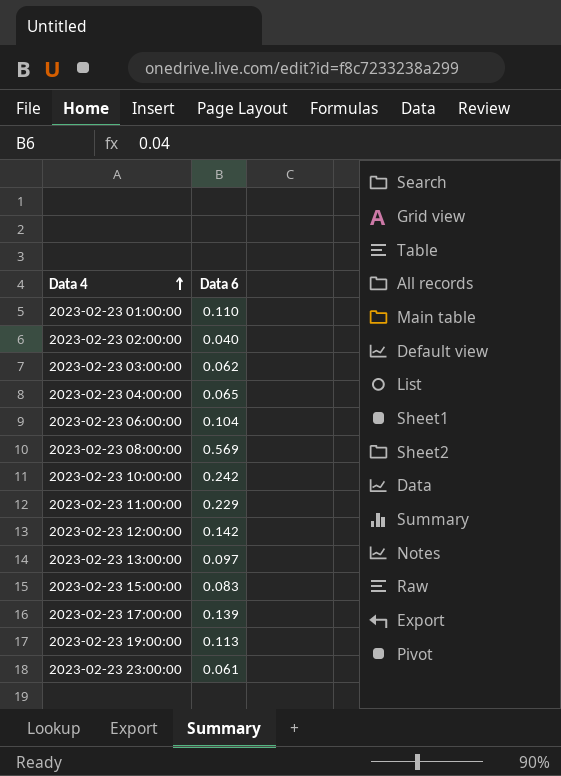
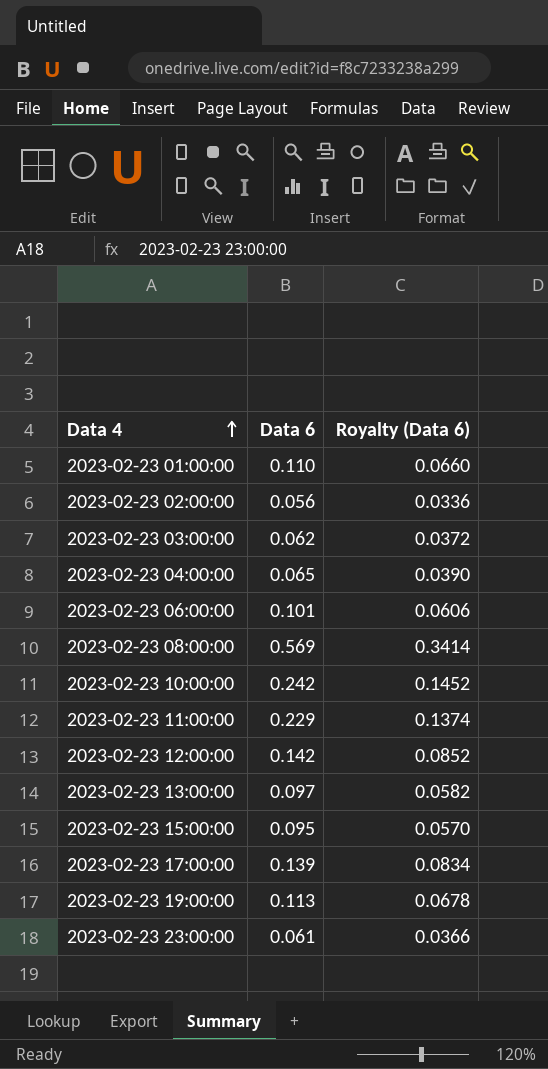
column Royalty (Data 6) | formula: none -> [Data 6] * 0.6
2023-02-23 02:00:00 | Data 6: 0.040 -> 0.056
2023-02-23 06:00:00 | Data 6: 0.104 -> 0.101
2023-02-23 15:00:00 | Data 6: 0.083 -> 0.095

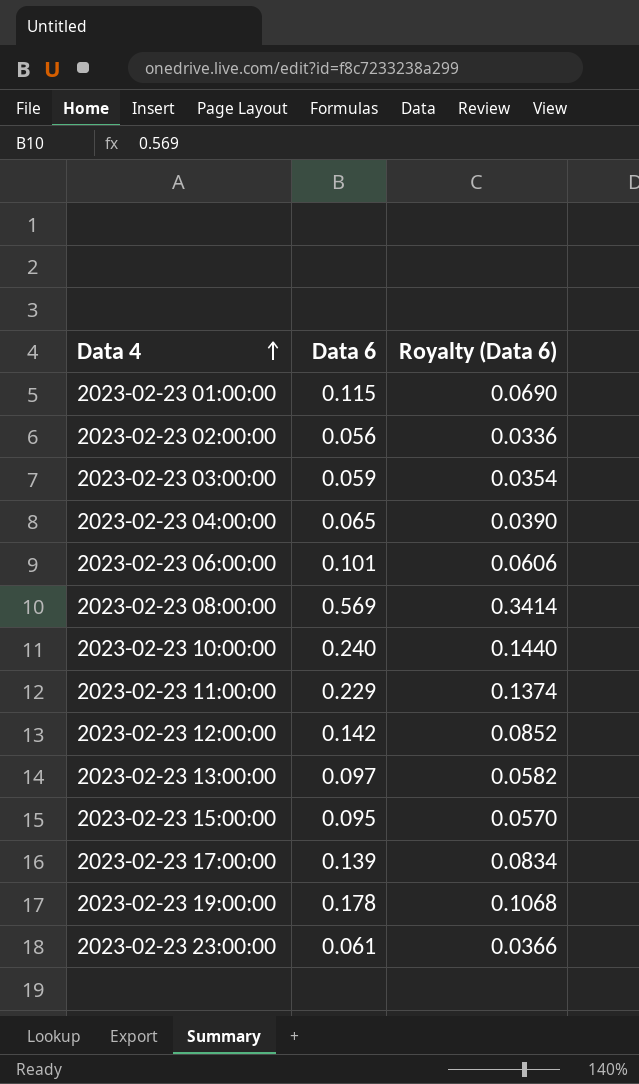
2023-02-23 01:00:00 | Data 6: 0.110 -> 0.115
2023-02-23 01:00:00 | Royalty (Data 6): 0.0660 -> 0.0690
2023-02-23 03:00:00 | Data 6: 0.062 -> 0.059
2023-02-23 03:00:00 | Royalty (Data 6): 0.0372 -> 0.0354
2023-02-23 10:00:00 | Data 6: 0.242 -> 0.240
2023-02-23 10:00:00 | Royalty (Data 6): 0.1452 -> 0.1440
2023-02-23 19:00:00 | Data 6: 0.113 -> 0.178
2023-02-23 19:00:00 | Royalty (Data 6): 0.0678 -> 0.1068

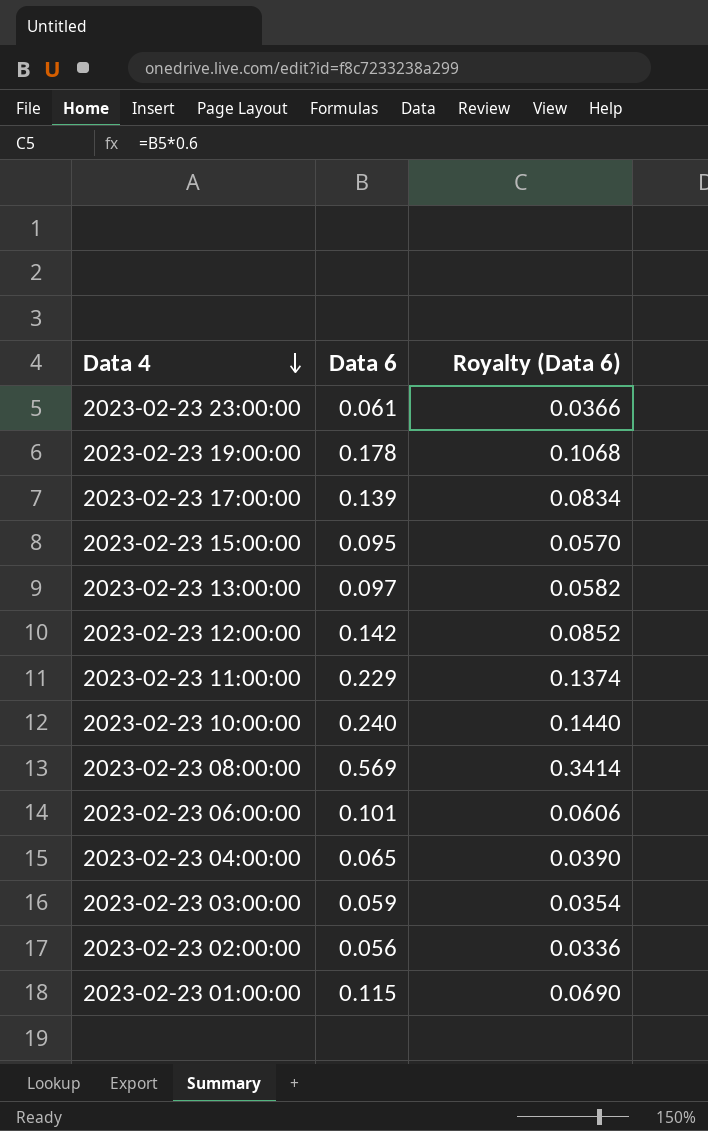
row order: Data 4 ascending -> Data 4 descending

